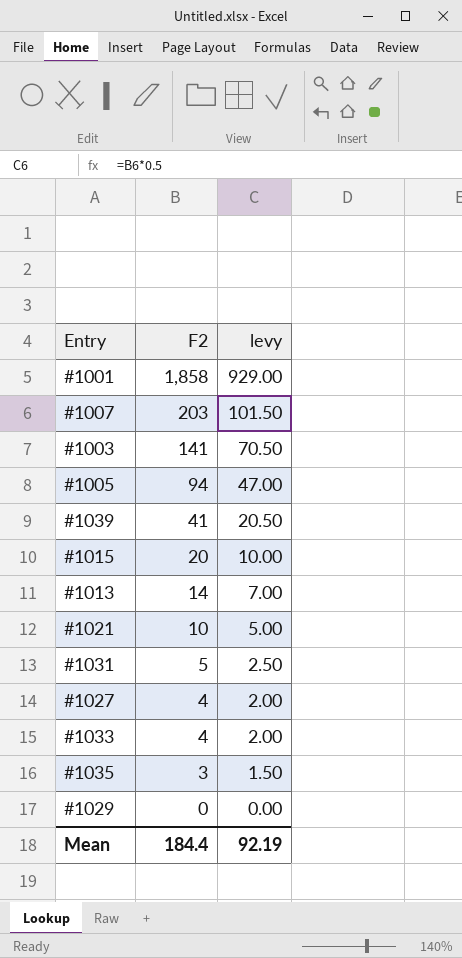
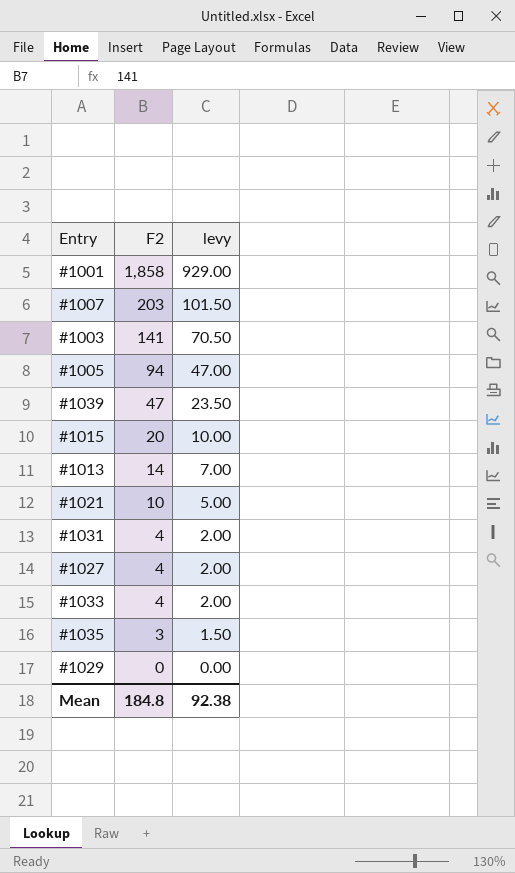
#1039 | F2: 41 -> 47
#1039 | levy: 20.50 -> 23.50
#1031 | F2: 5 -> 4
#1031 | levy: 2.50 -> 2.00
Mean | F2: 184.4 -> 184.8
Mean | levy: 92.19 -> 92.38

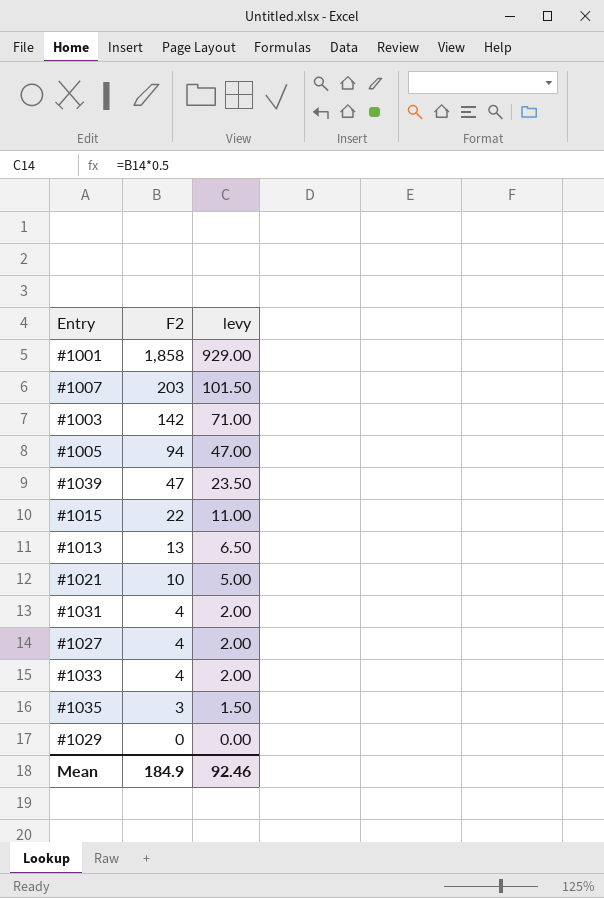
#1003 | F2: 141 -> 142
#1003 | levy: 70.50 -> 71.00
#1015 | F2: 20 -> 22
#1015 | levy: 10.00 -> 11.00
#1013 | F2: 14 -> 13
#1013 | levy: 7.00 -> 6.50
Mean | F2: 184.8 -> 184.9
Mean | levy: 92.38 -> 92.46

